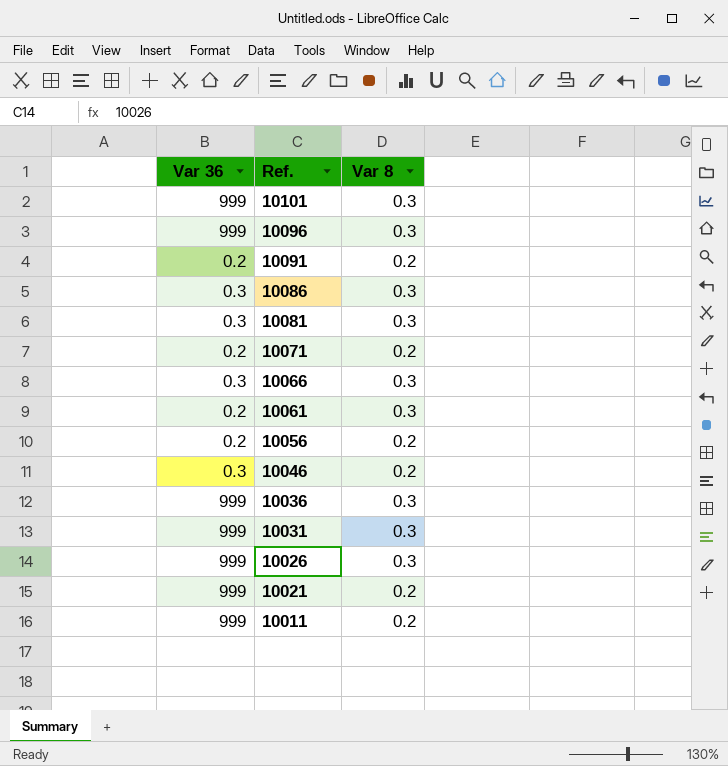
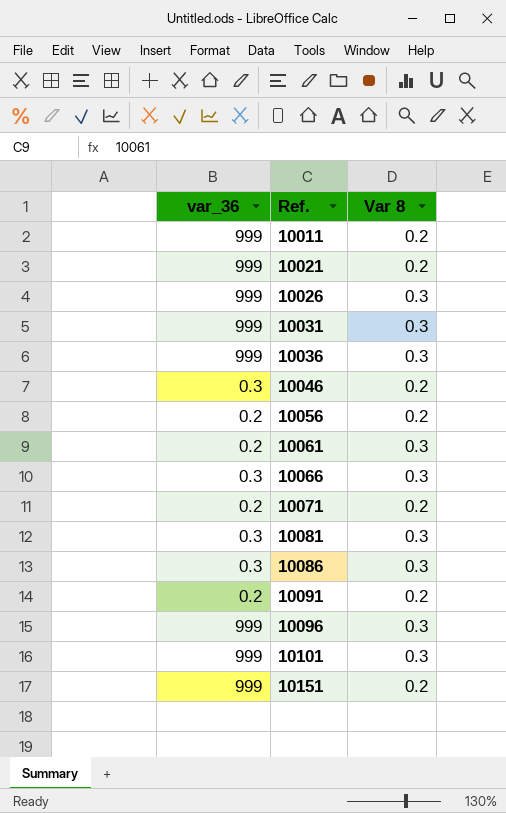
row order: Ref. descending -> Ref. ascending
column name: Var 36 -> var_36
row 10151: none -> 999 | 0.2

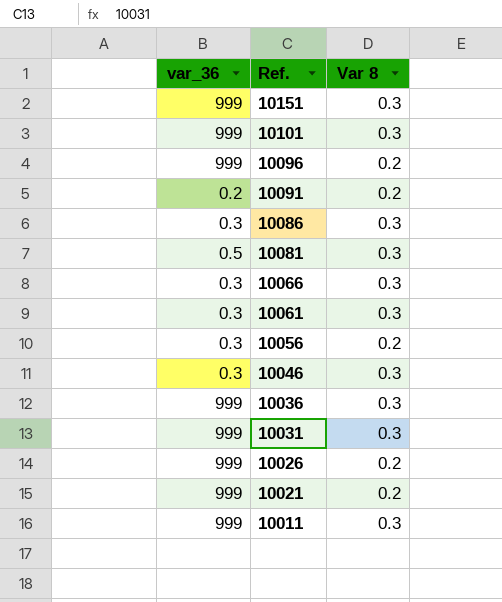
row order: Ref. ascending -> Ref. descending
row 10071: 0.2 | 0.2 -> none
10151 | Var 8: 0.2 -> 0.3
10096 | Var 8: 0.3 -> 0.2
10081 | var_36: 0.3 -> 0.5
10061 | var_36: 0.2 -> 0.3
10056 | var_36: 0.2 -> 0.3
10046 | Var 8: 0.2 -> 0.3
10026 | Var 8: 0.3 -> 0.2
10011 | Var 8: 0.2 -> 0.3

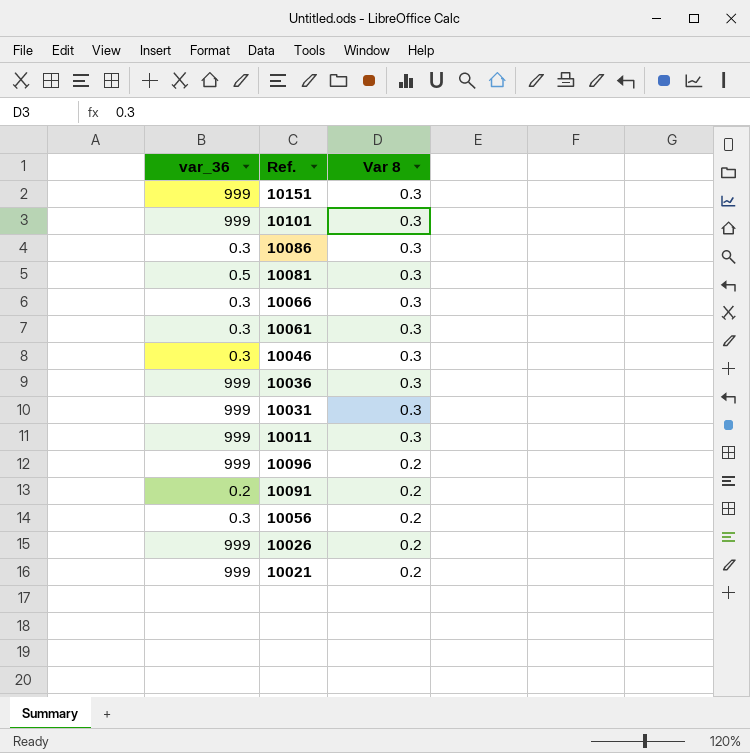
row order: Ref. descending -> Var 8 descending

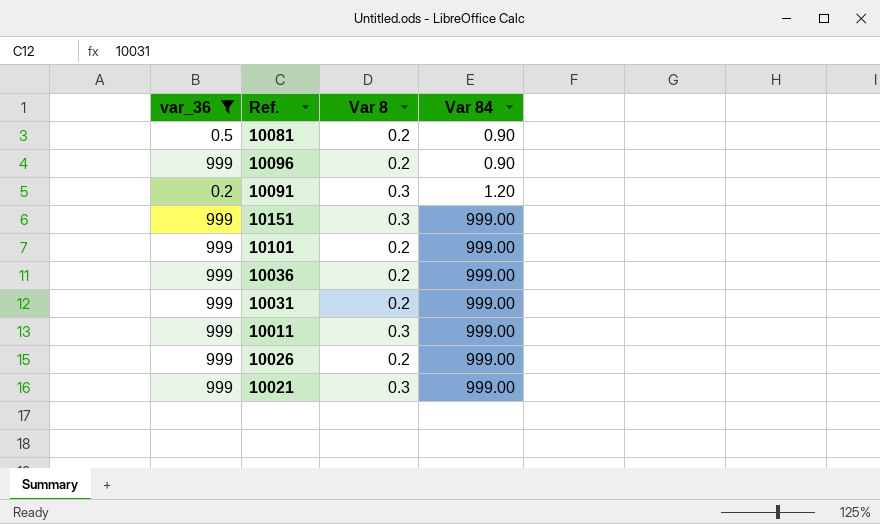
filter: none -> var_36 != 0.3
row order: Var 8 descending -> Var 84 ascending
column Var 84 | position: none -> 4
10081 | Var 8: 0.3 -> 0.2
10091 | Var 8: 0.2 -> 0.3
10101 | Var 8: 0.3 -> 0.2
10036 | Var 8: 0.3 -> 0.2
10031 | Var 8: 0.3 -> 0.2
10021 | Var 8: 0.2 -> 0.3

